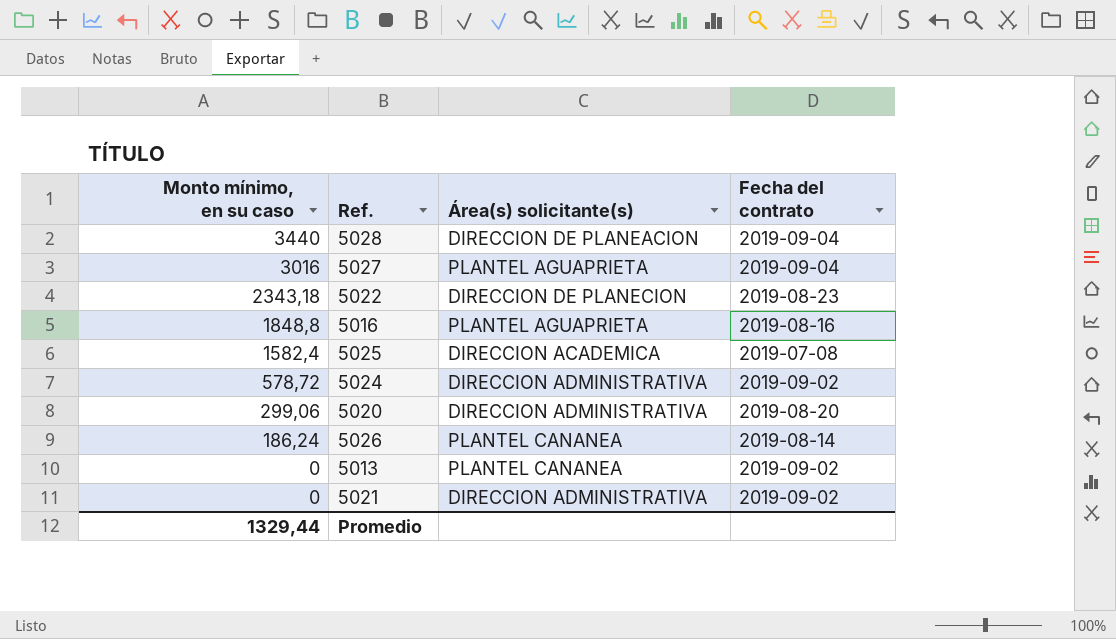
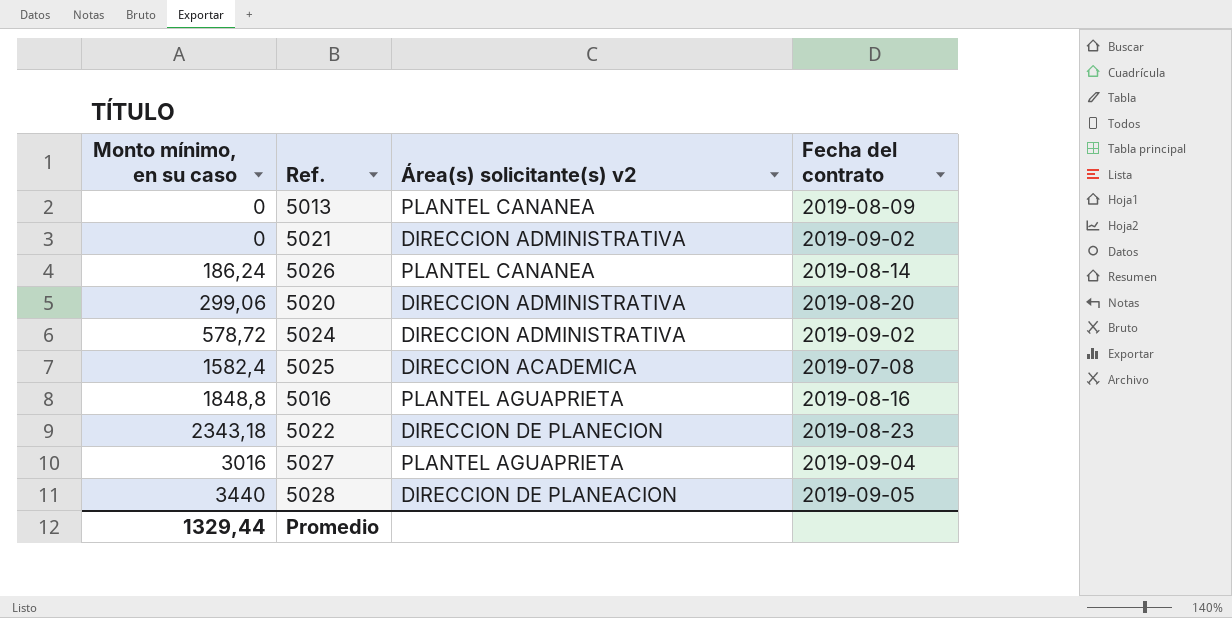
row order: Monto mínimo, en su caso descending -> Monto mínimo, en su caso ascending
column name: Área(s) solicitante(s) -> Área(s) solicitante(s) v2
5013 | Fecha del contrato: 2019-09-02 -> 2019-08-09
5028 | Fecha del contrato: 2019-09-04 -> 2019-09-05

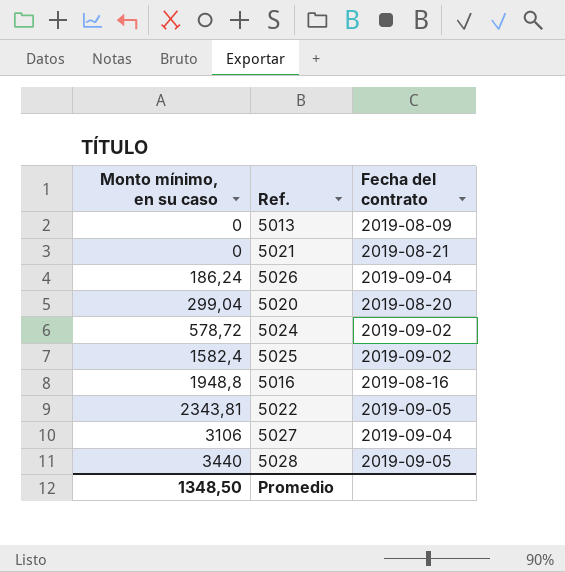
column Área(s) solicitante(s) v2 | position: 3 -> none
5021 | Fecha del contrato: 2019-09-02 -> 2019-08-21
5026 | Fecha del contrato: 2019-08-14 -> 2019-09-04
5020 | Monto mínimo, en su caso: 299,06 -> 299,04
5025 | Fecha del contrato: 2019-07-08 -> 2019-09-02
5016 | Monto mínimo, en su caso: 1848,8 -> 1948,8
5022 | Monto mínimo, en su caso: 2343,18 -> 2343,81
5022 | Fecha del contrato: 2019-08-23 -> 2019-09-05
5027 | Monto mínimo, en su caso: 3016 -> 3106
Promedio | Monto mínimo, en su caso: 1329,44 -> 1348,50

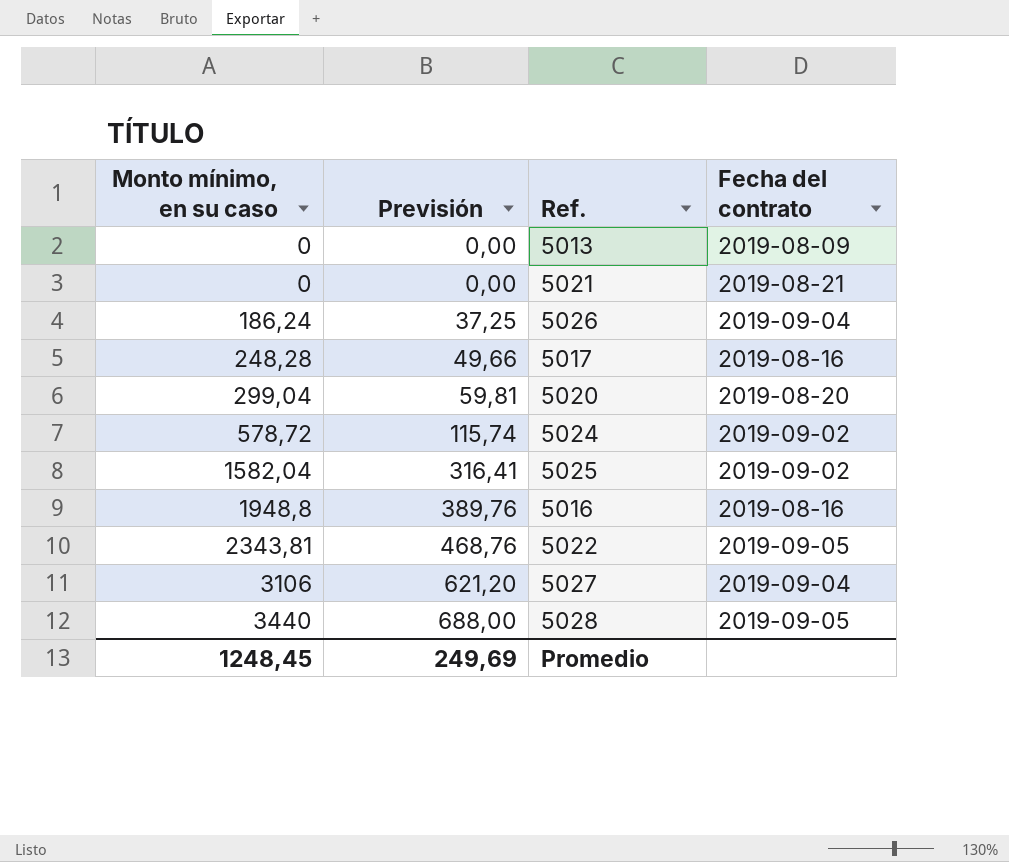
column Previsión | formula: none -> [Monto mínimo, en su caso] * 0,2
row 5017: none -> 248,28 | 49,66 | 2019-08-16
5025 | Monto mínimo, en su caso: 1582,4 -> 1582,04
Promedio | Monto mínimo, en su caso: 1348,50 -> 1248,45

